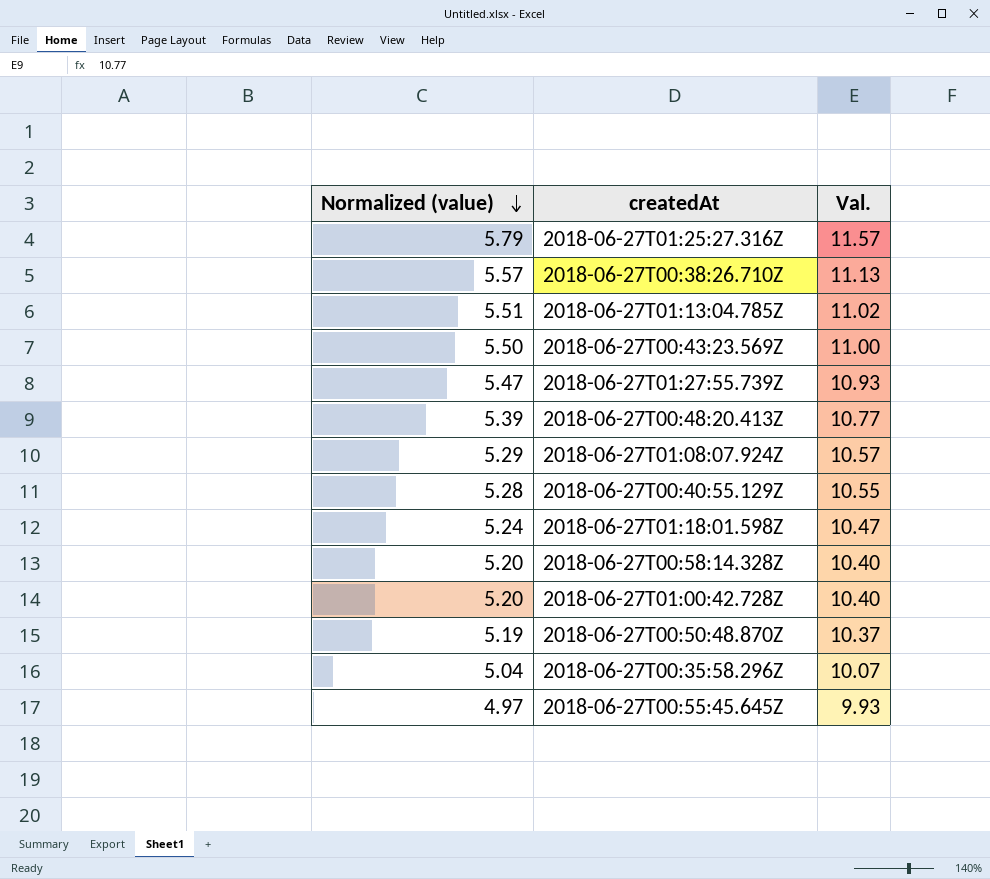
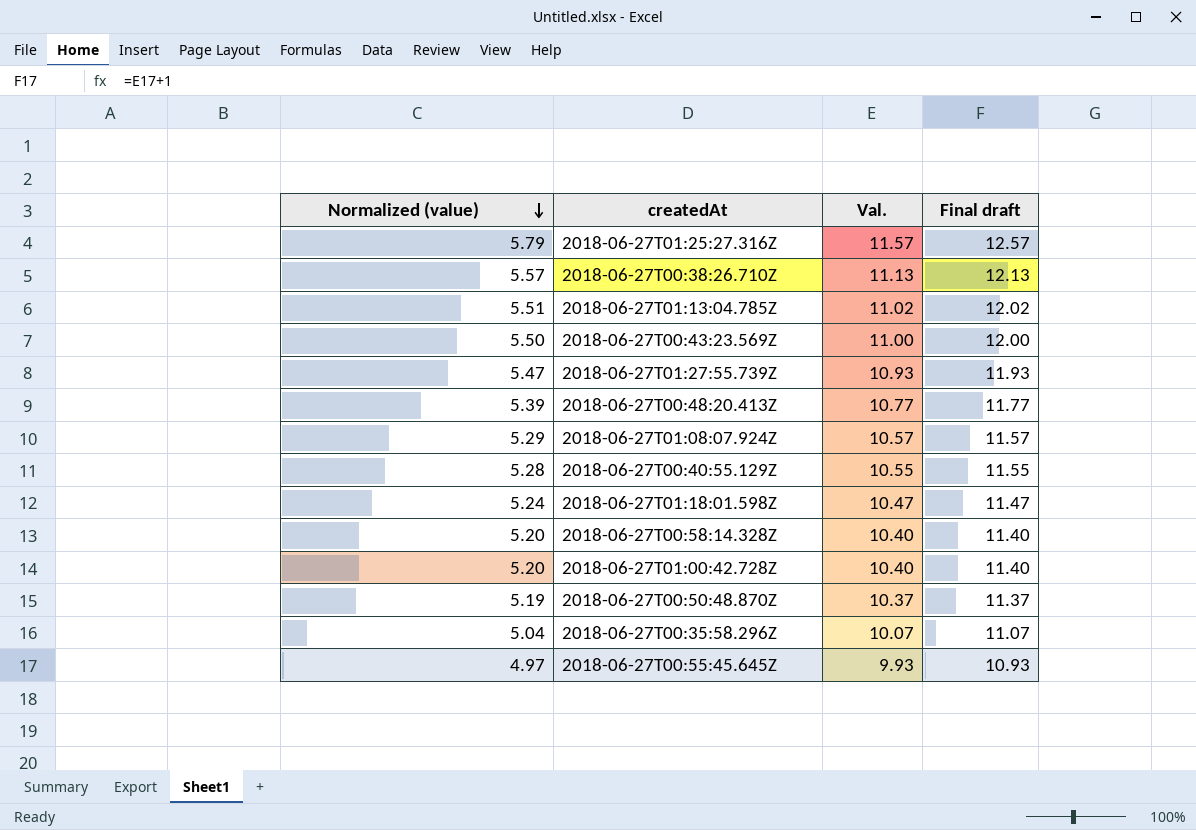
column Final draft | formula: none -> [Val.] + 1

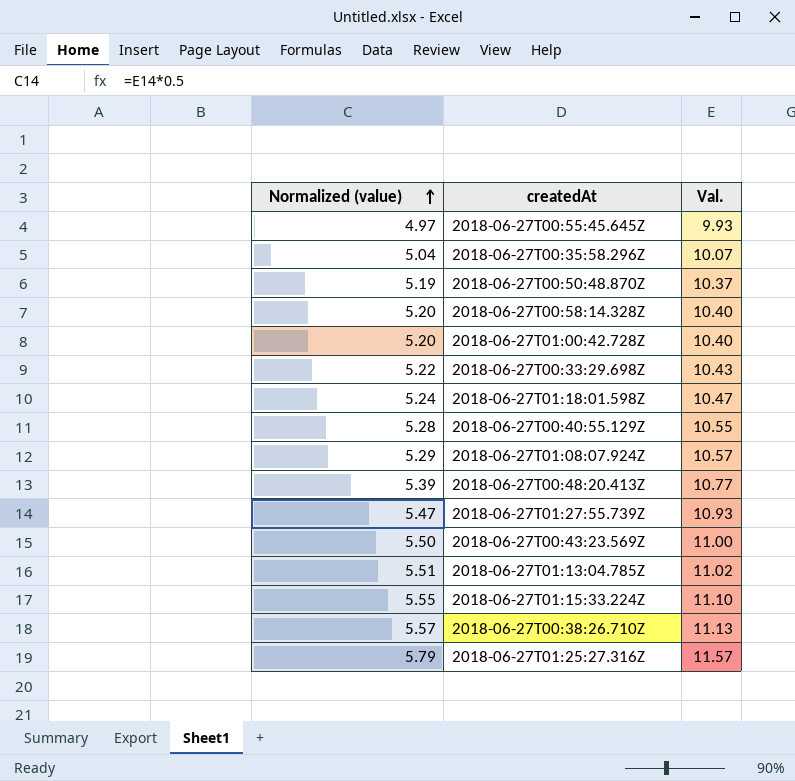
row order: Normalized (value) descending -> Normalized (value) ascending
column Final draft | formula: [Val.] + 1 -> none
row 2018-06-27T00:33:29.698Z: none -> 5.22 | 10.43
row 2018-06-27T01:15:33.224Z: none -> 5.55 | 11.10

